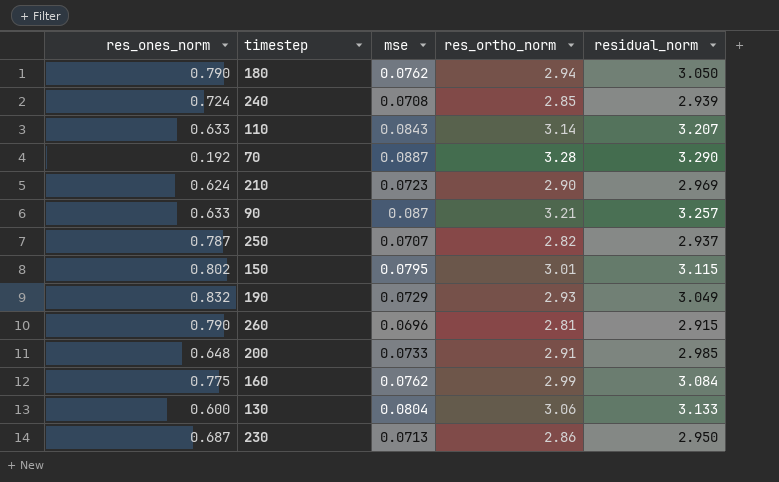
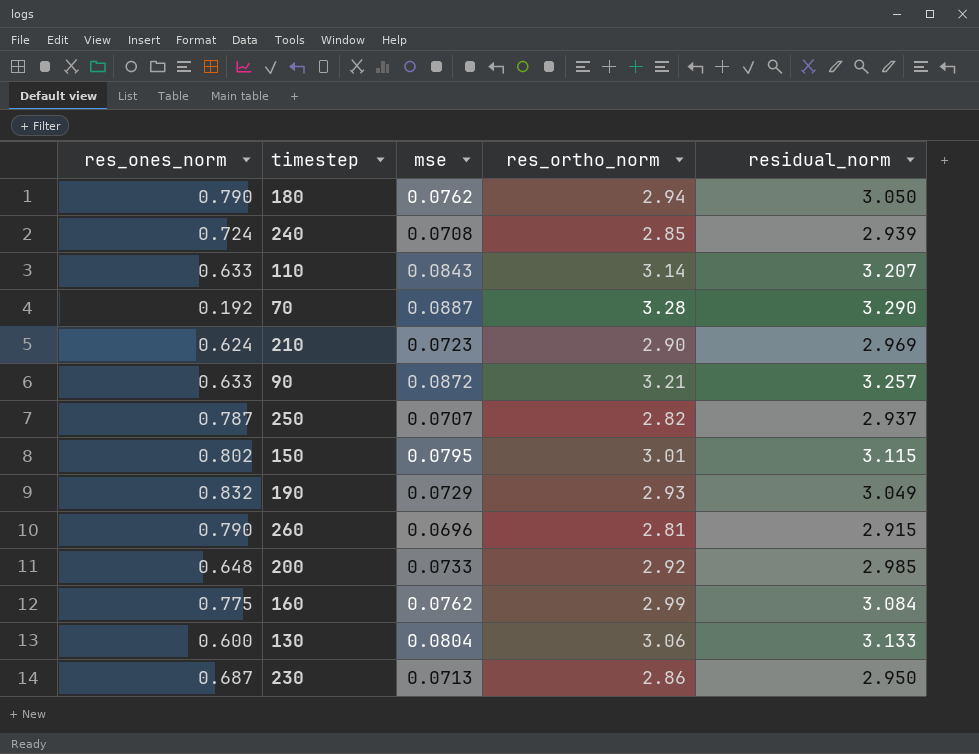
90 | mse: 0.087 -> 0.0872
200 | res_ortho_norm: 2.91 -> 2.92

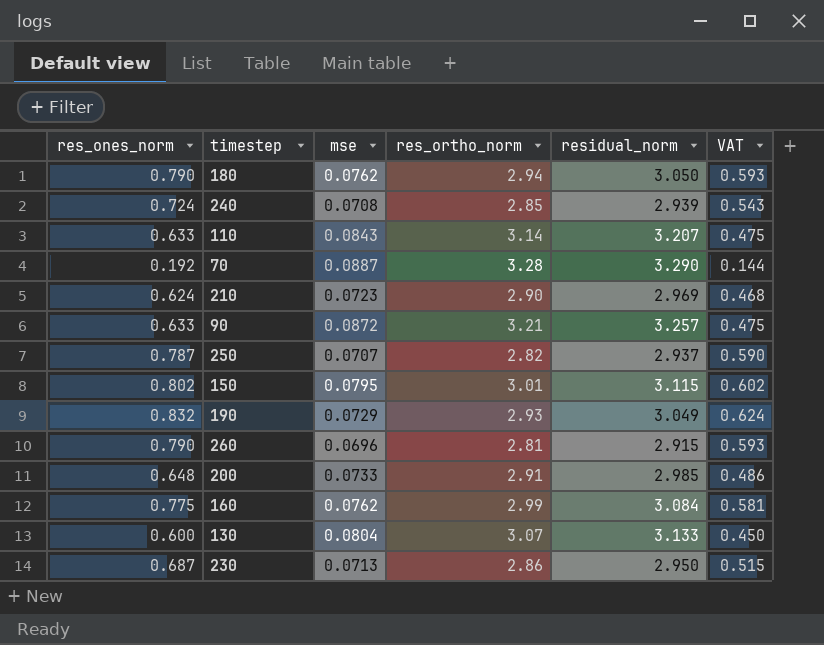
column VAT | formula: none -> [res_ones_norm] * 0.75
200 | res_ortho_norm: 2.92 -> 2.91
130 | res_ortho_norm: 3.06 -> 3.07

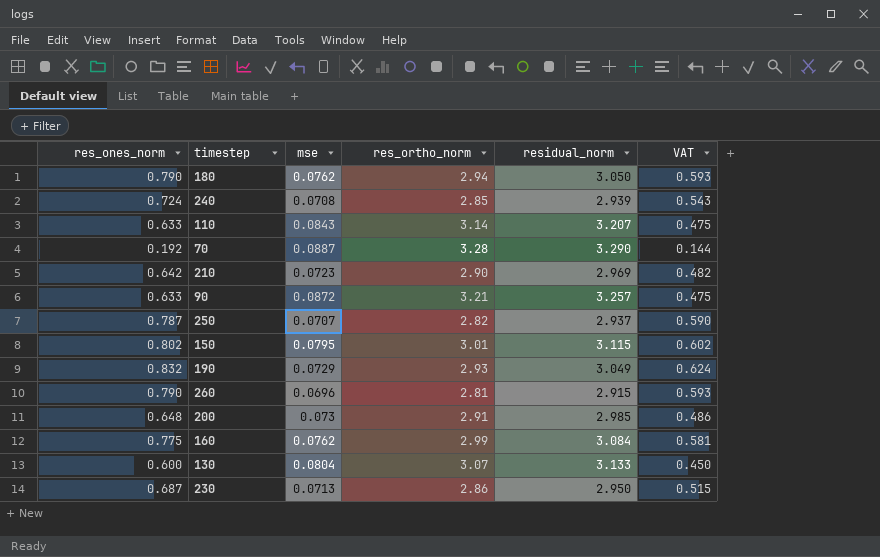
210 | res_ones_norm: 0.624 -> 0.642
210 | VAT: 0.468 -> 0.482
200 | mse: 0.0733 -> 0.073

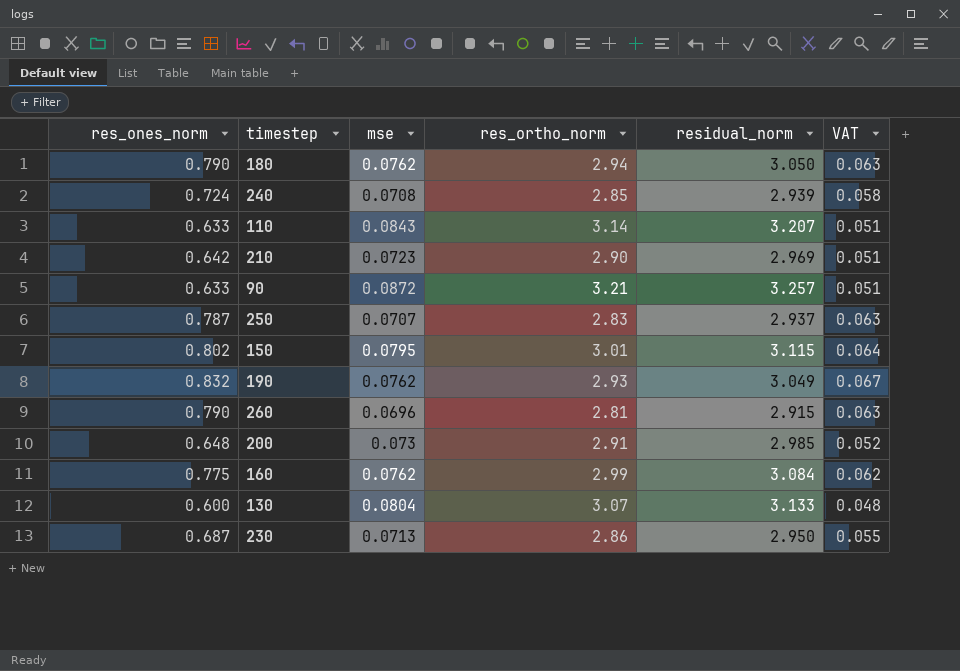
column VAT | formula: [res_ones_norm] * 0.75 -> [res_ones_norm] * 0.08
row 70: 0.192 | 0.0887 | 3.28 | 3.290 | 0.144 -> none
250 | res_ortho_norm: 2.82 -> 2.83
190 | mse: 0.0729 -> 0.0762

